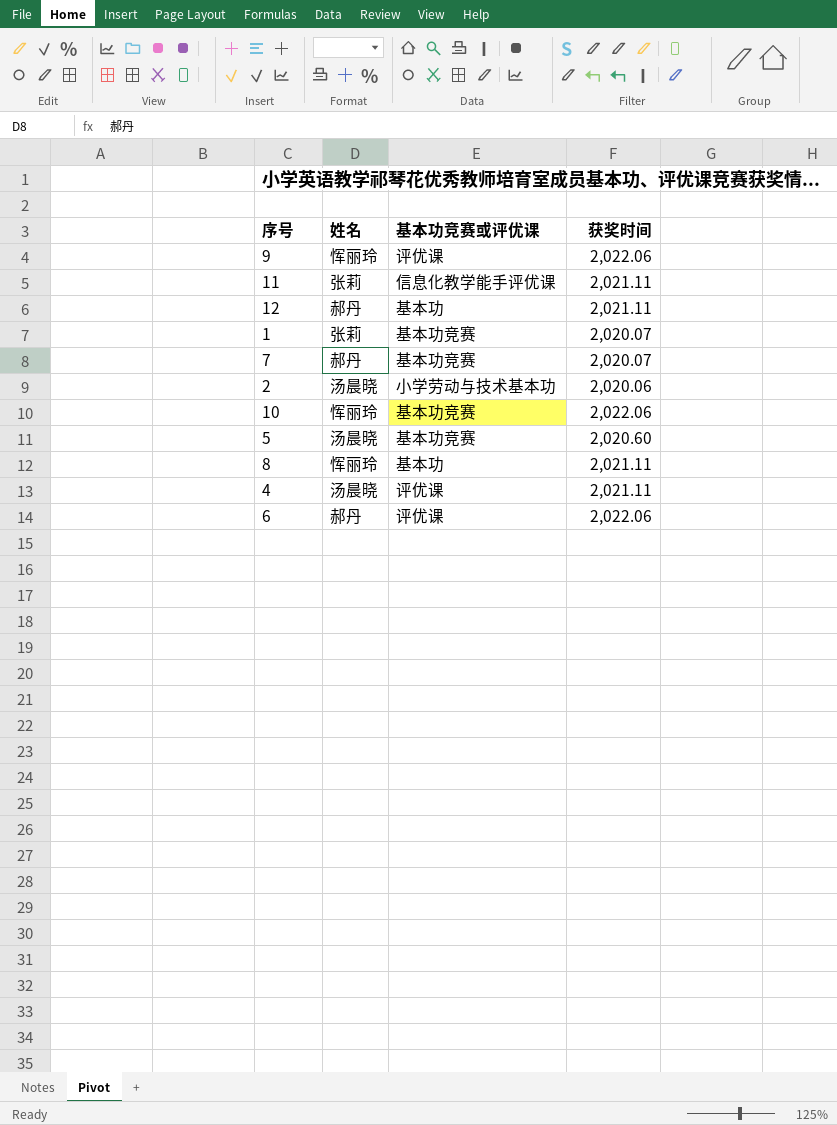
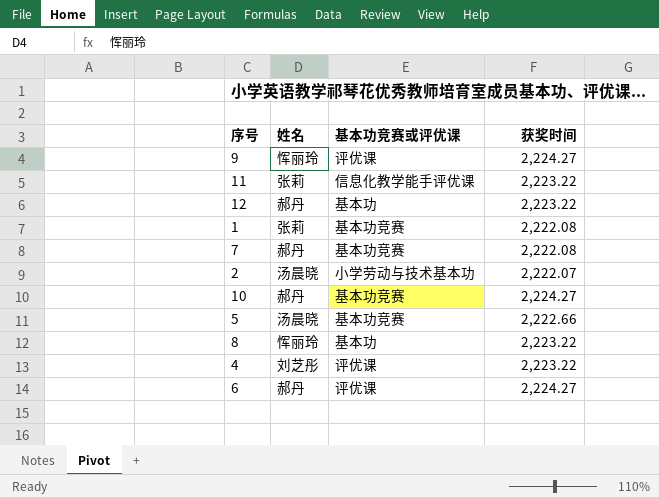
9 | 获奖时间: 2,022.06 -> 2,224.27
11 | 获奖时间: 2,021.11 -> 2,223.22
12 | 获奖时间: 2,021.11 -> 2,223.22
1 | 获奖时间: 2,020.07 -> 2,222.08
7 | 获奖时间: 2,020.07 -> 2,222.08
2 | 获奖时间: 2,020.06 -> 2,222.07
10 | 姓名: 恽丽玲 -> 郝丹
10 | 获奖时间: 2,022.06 -> 2,224.27
5 | 获奖时间: 2,020.60 -> 2,222.66
8 | 获奖时间: 2,021.11 -> 2,223.22
4 | 姓名: 汤晨晓 -> 刘芝彤
4 | 获奖时间: 2,021.11 -> 2,223.22
6 | 获奖时间: 2,022.06 -> 2,224.27

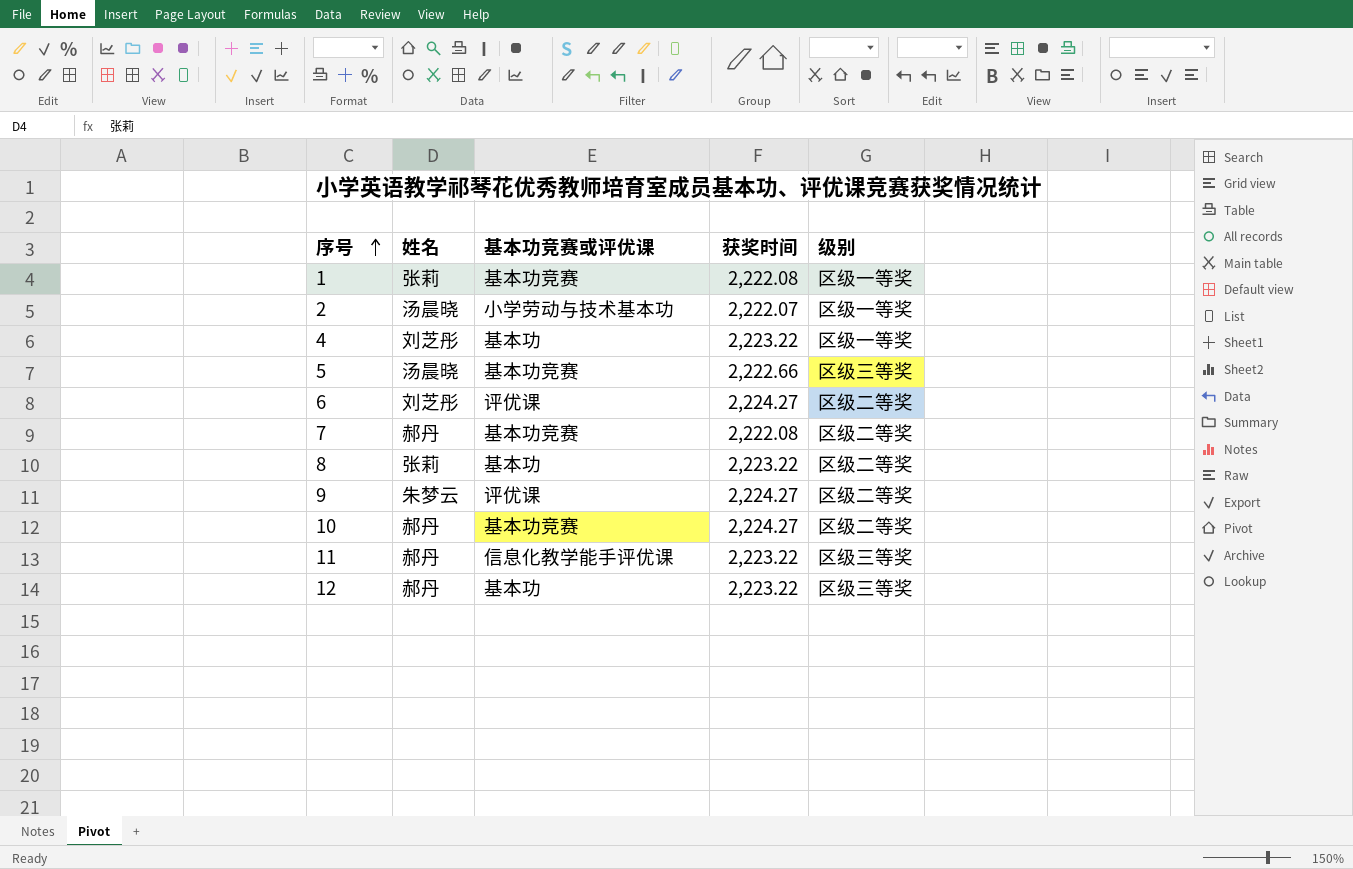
row order: none -> 序号 ascending
column 级别 | position: none -> 5
4 | 基本功竞赛或评优课: 评优课 -> 基本功
6 | 姓名: 郝丹 -> 刘芝彤
8 | 姓名: 恽丽玲 -> 张莉
9 | 姓名: 恽丽玲 -> 朱梦云
11 | 姓名: 张莉 -> 郝丹

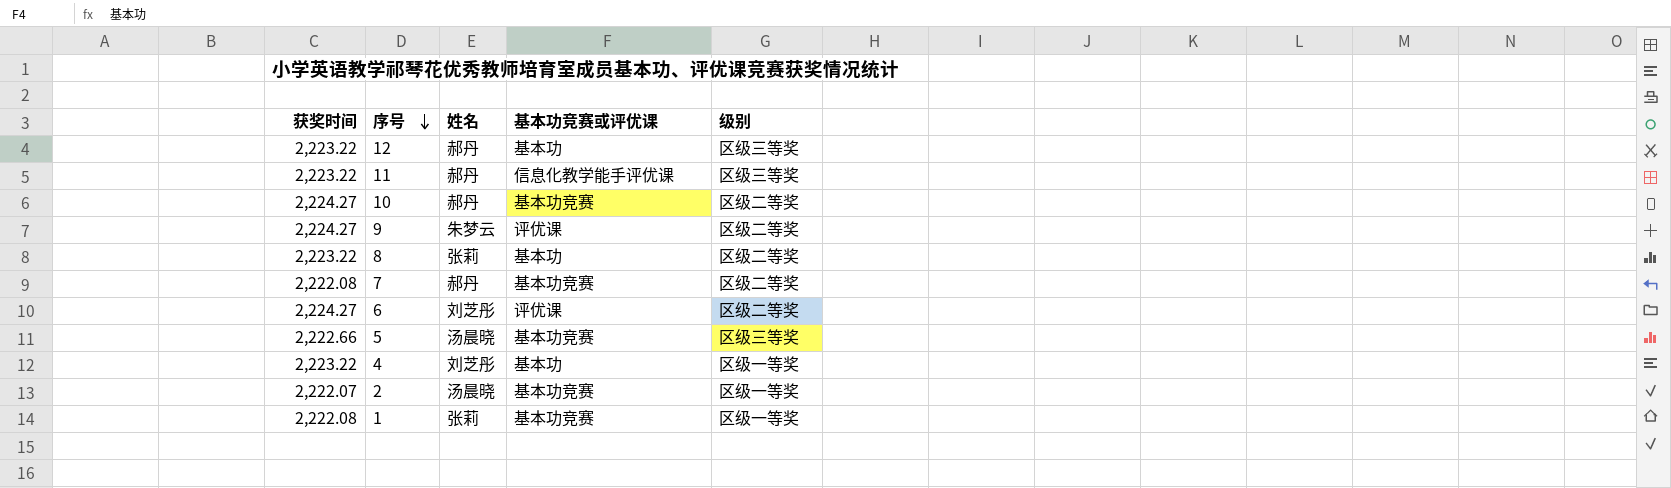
row order: 序号 ascending -> 序号 descending
column 获奖时间 | position: 4 -> 1
2 | 基本功竞赛或评优课: 小学劳动与技术基本功 -> 基本功竞赛

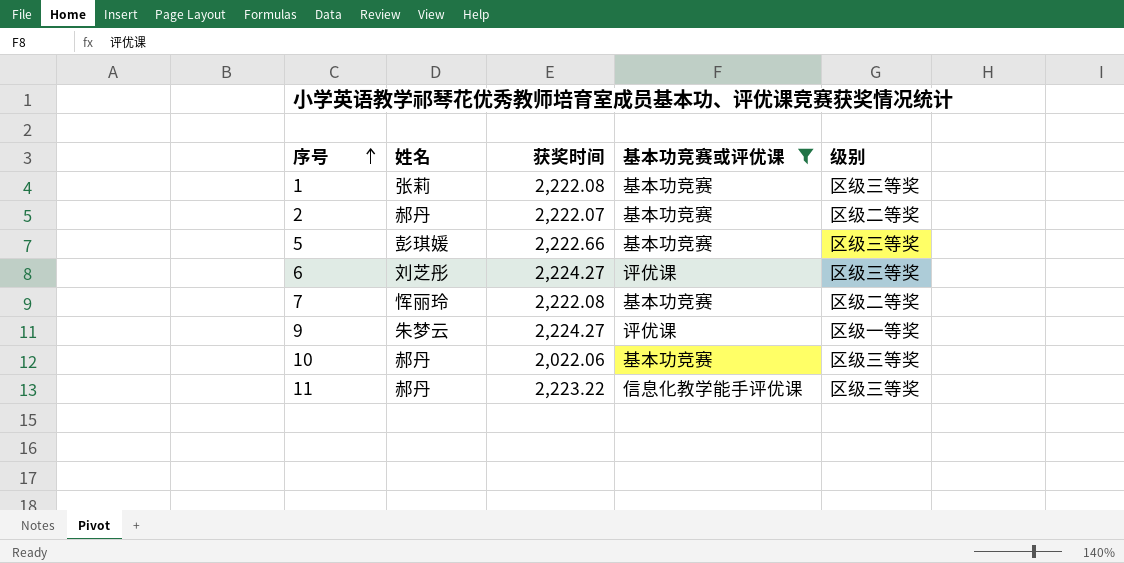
filter: none -> 基本功竞赛或评优课 != 基本功
row order: 序号 descending -> 序号 ascending
column 获奖时间 | position: 1 -> 3
1 | 级别: 区级一等奖 -> 区级三等奖
2 | 姓名: 汤晨晓 -> 郝丹
2 | 级别: 区级一等奖 -> 区级二等奖
5 | 姓名: 汤晨晓 -> 彭琪媛
6 | 级别: 区级二等奖 -> 区级三等奖
7 | 姓名: 郝丹 -> 恽丽玲
9 | 级别: 区级二等奖 -> 区级一等奖
10 | 获奖时间: 2,224.27 -> 2,022.06
10 | 级别: 区级二等奖 -> 区级三等奖

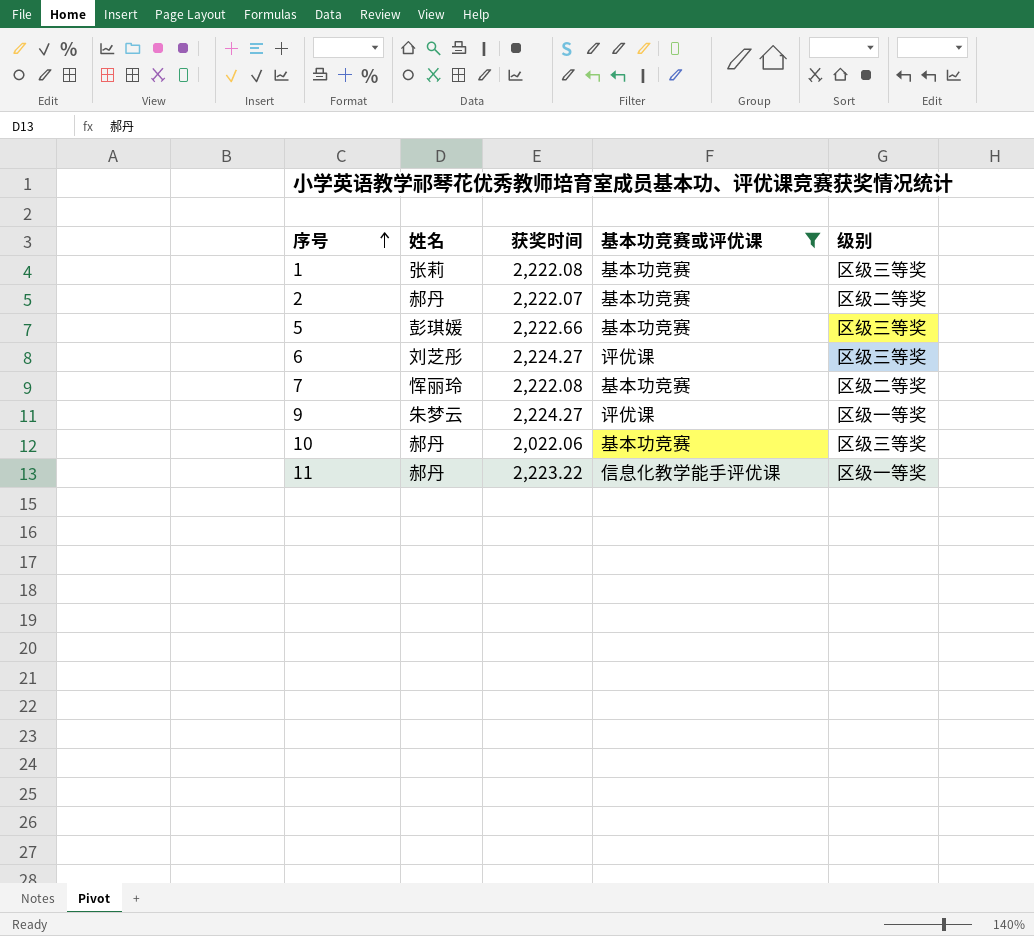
11 | 级别: 区级三等奖 -> 区级一等奖

